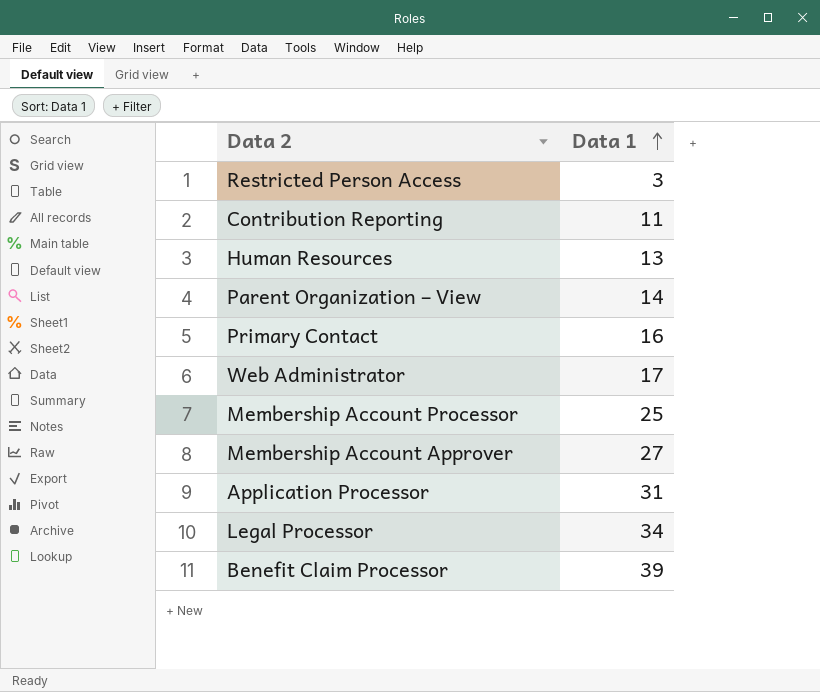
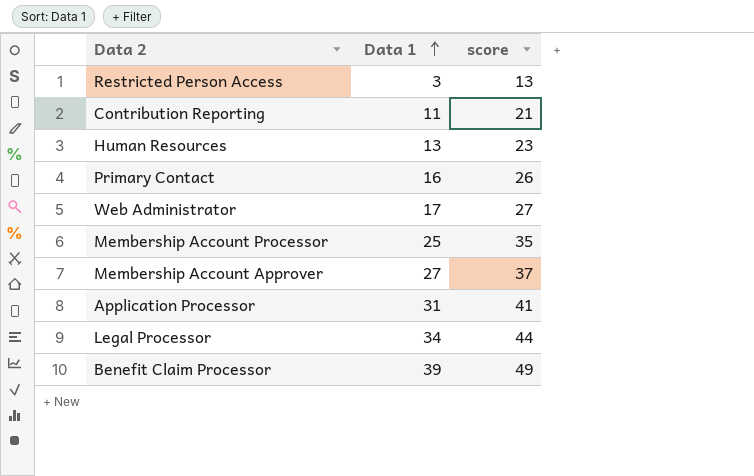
column score | formula: none -> [Data 1] + 10
row Parent Organization – View: 14 -> none

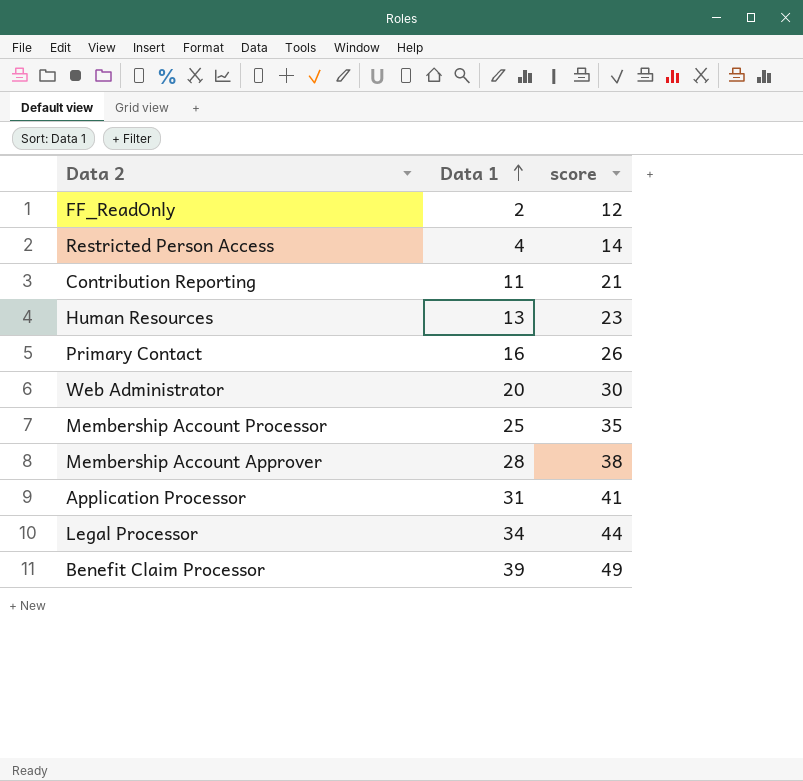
row FF_ReadOnly: none -> 2 | 12
Restricted Person Access | Data 1: 3 -> 4
Restricted Person Access | score: 13 -> 14
Web Administrator | Data 1: 17 -> 20
Web Administrator | score: 27 -> 30
Membership Account Approver | Data 1: 27 -> 28
Membership Account Approver | score: 37 -> 38

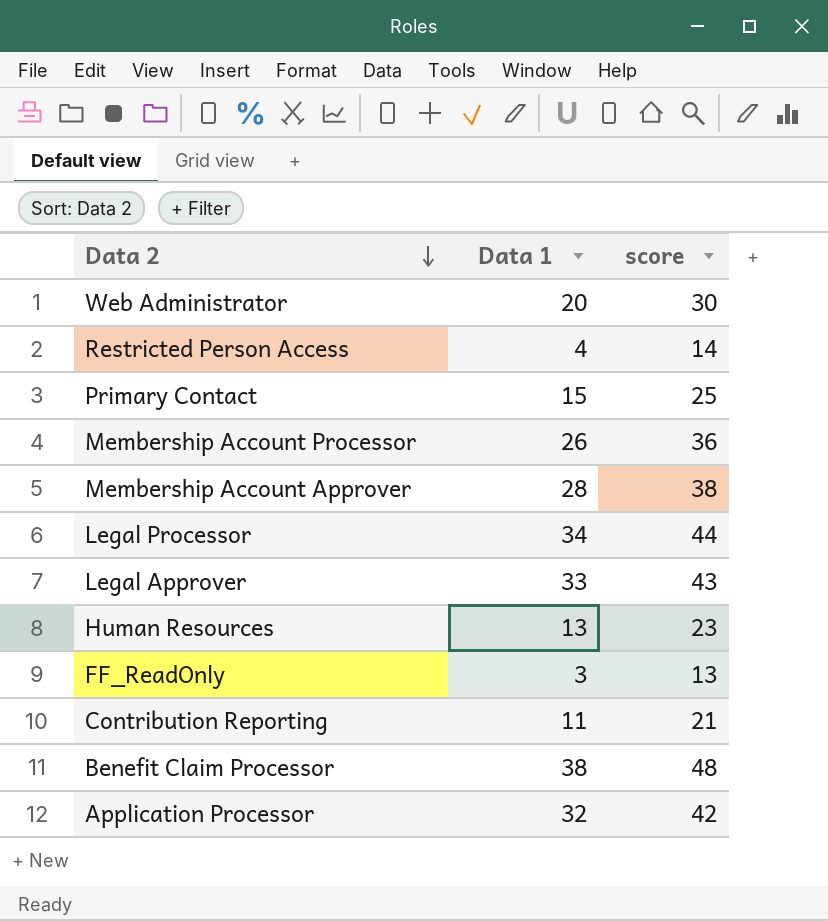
row order: Data 1 ascending -> Data 2 descending
Primary Contact | Data 1: 16 -> 15
Primary Contact | score: 26 -> 25
Membership Account Processor | Data 1: 25 -> 26
Membership Account Processor | score: 35 -> 36
row Legal Approver: none -> 33 | 43
FF_ReadOnly | Data 1: 2 -> 3
FF_ReadOnly | score: 12 -> 13
Benefit Claim Processor | Data 1: 39 -> 38
Benefit Claim Processor | score: 49 -> 48
Application Processor | Data 1: 31 -> 32
Application Processor | score: 41 -> 42

